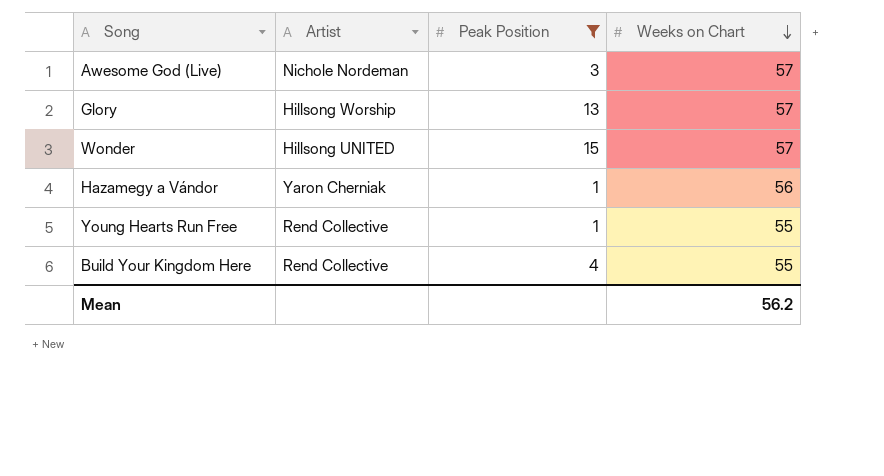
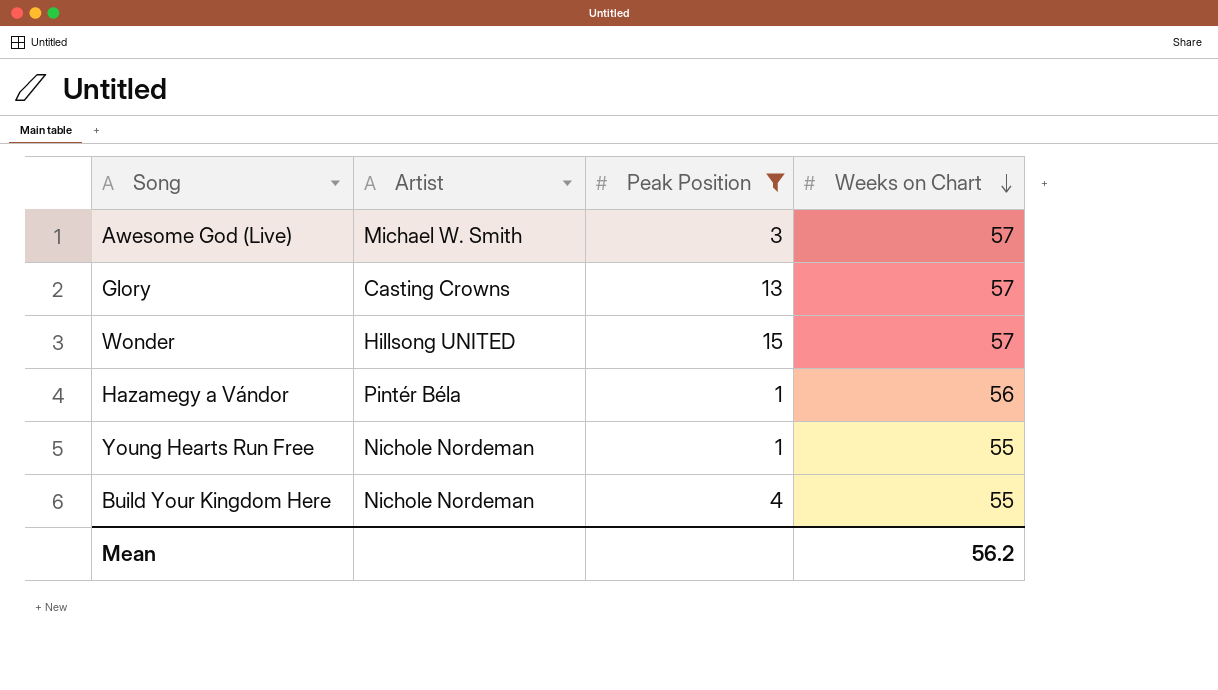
Awesome God (Live) | Artist: Nichole Nordeman -> Michael W. Smith
Glory | Artist: Hillsong Worship -> Casting Crowns
Hazamegy a Vándor | Artist: Yaron Cherniak -> Pintér Béla
Young Hearts Run Free | Artist: Rend Collective -> Nichole Nordeman
Build Your Kingdom Here | Artist: Rend Collective -> Nichole Nordeman

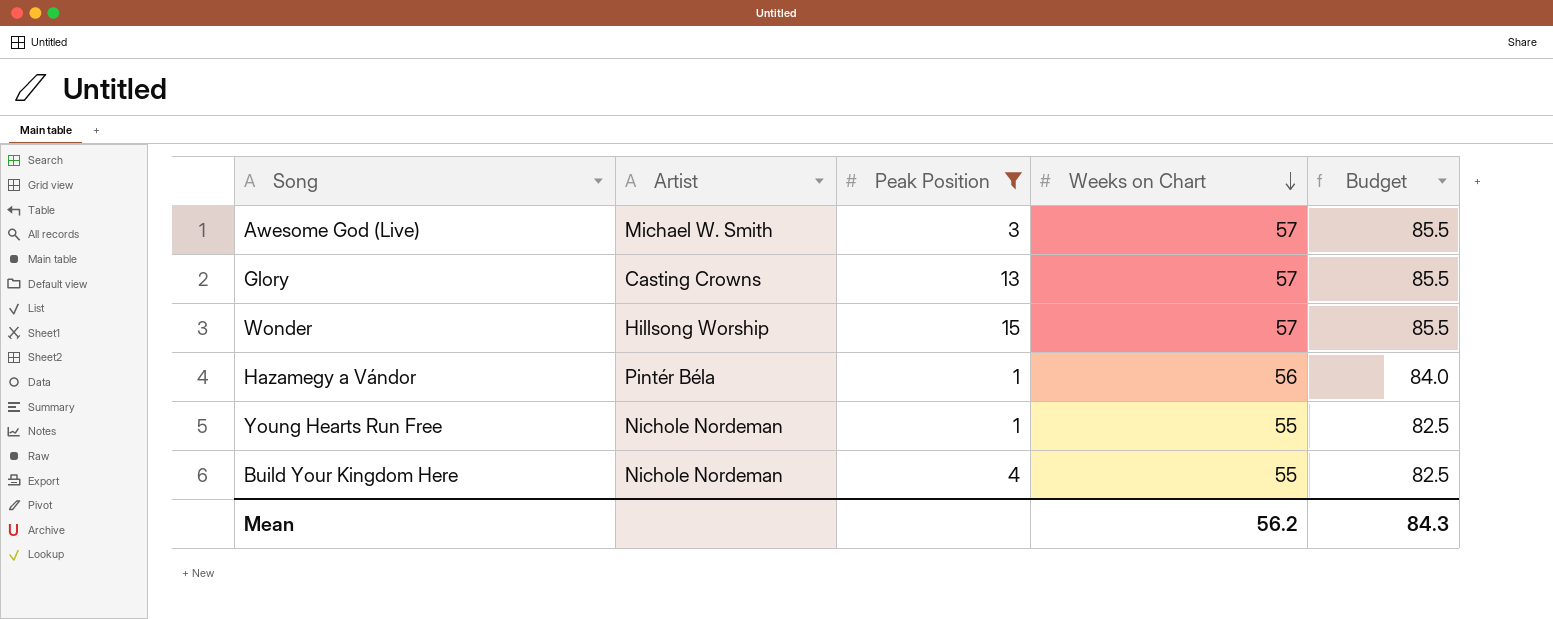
column Budget | formula: none -> [Weeks on Chart] * 1.5
Wonder | Artist: Hillsong UNITED -> Hillsong Worship

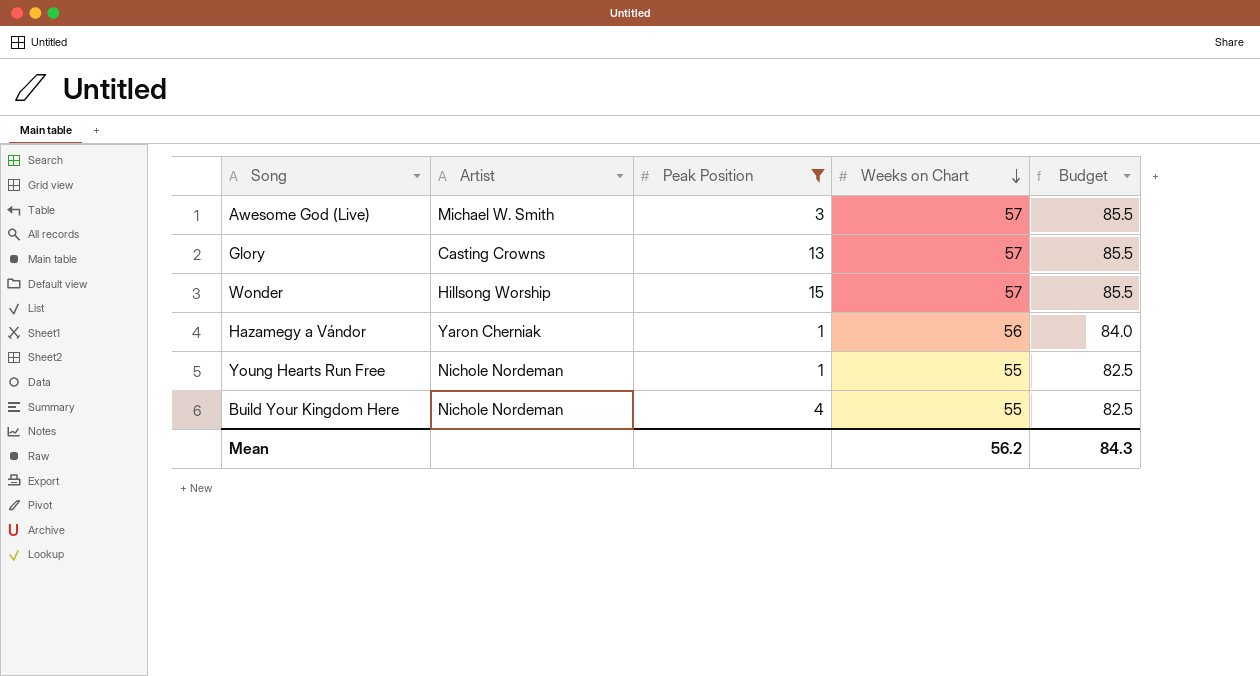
Hazamegy a Vándor | Artist: Pintér Béla -> Yaron Cherniak

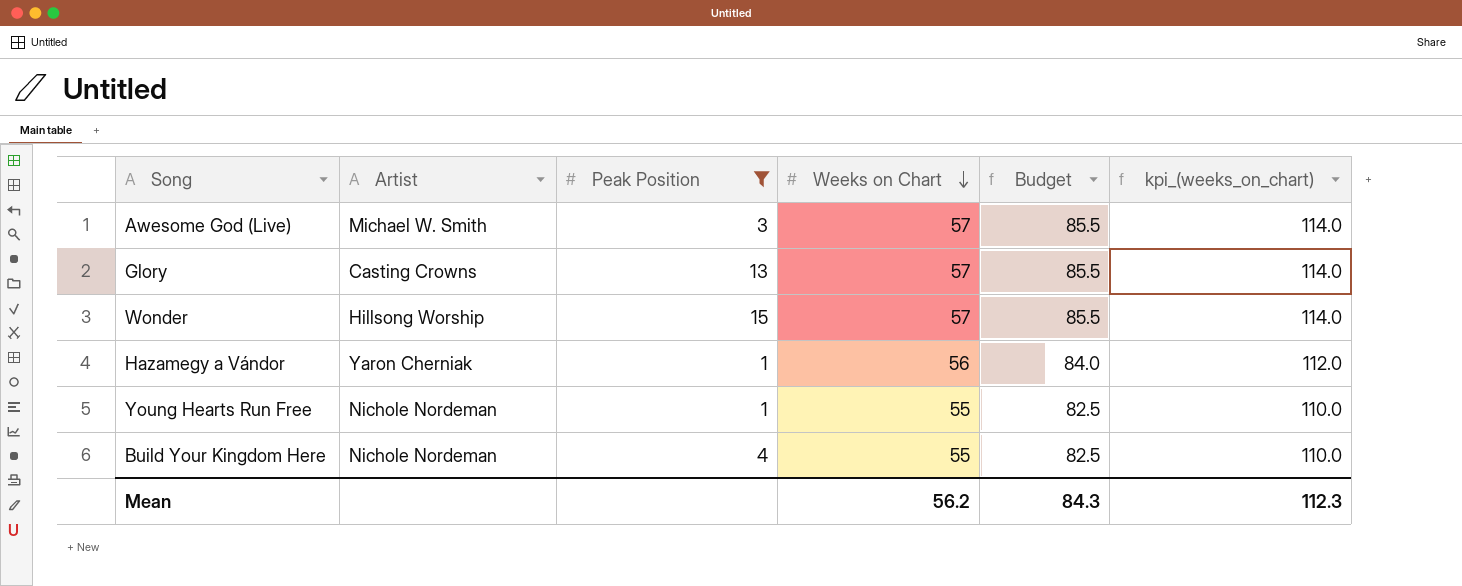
column kpi_(weeks_on_chart) | formula: none -> [Weeks on Chart] * 2

